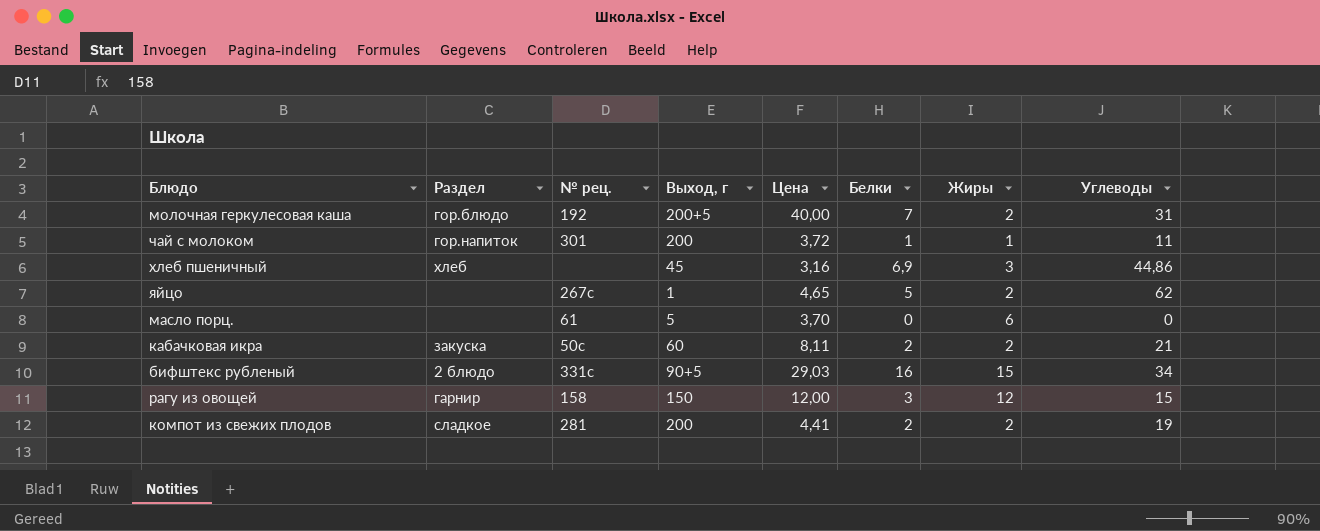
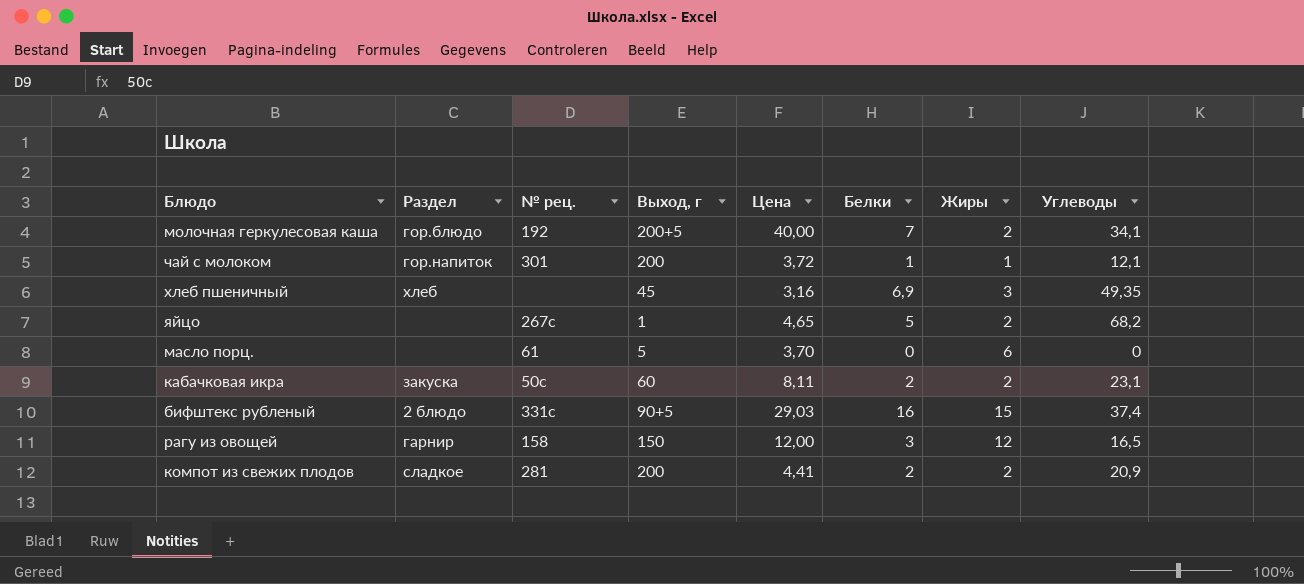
молочная геркулесовая каша | Углеводы: 31 -> 34,1
чай с молоком | Углеводы: 11 -> 12,1
хлеб пшеничный | Углеводы: 44,86 -> 49,35
яйцо | Углеводы: 62 -> 68,2
кабачковая икра | Углеводы: 21 -> 23,1
бифштекс рубленый | Углеводы: 34 -> 37,4
рагу из овощей | Углеводы: 15 -> 16,5
компот из свежих плодов | Углеводы: 19 -> 20,9

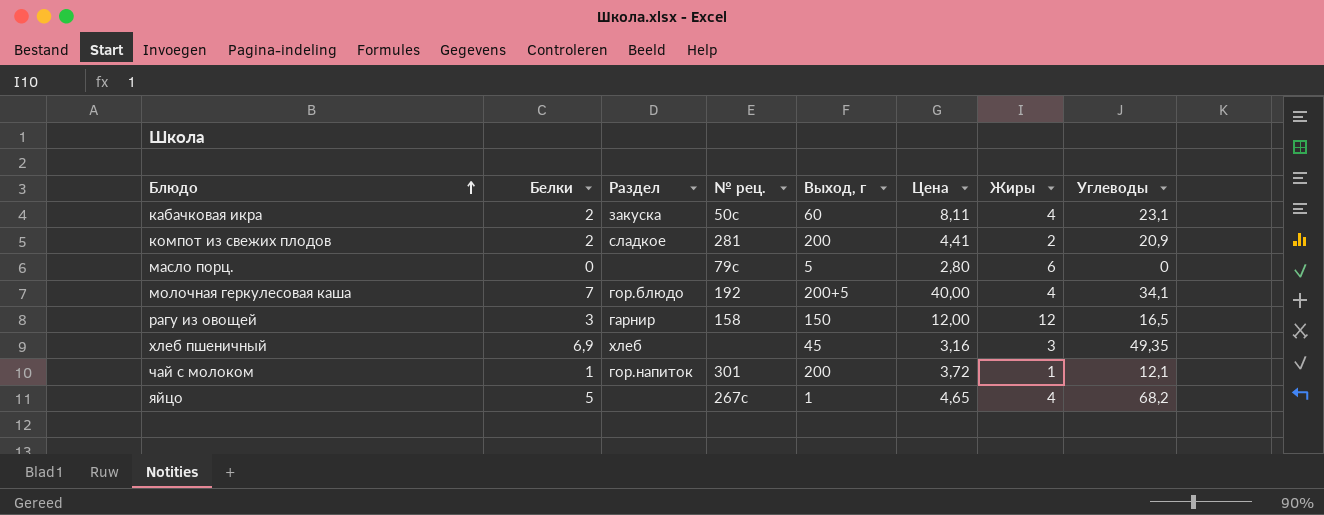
row order: none -> Блюдо ascending
column Белки | position: 6 -> 2
row бифштекс рубленый: 2 блюдо | 331с | 90+5 | 29,03 | 16 | 15 | 37,4 -> none
кабачковая икра | Жиры: 2 -> 4
масло порц. | № рец.: 61 -> 79с
масло порц. | Цена: 3,70 -> 2,80
молочная геркулесовая каша | Жиры: 2 -> 4
яйцо | Жиры: 2 -> 4

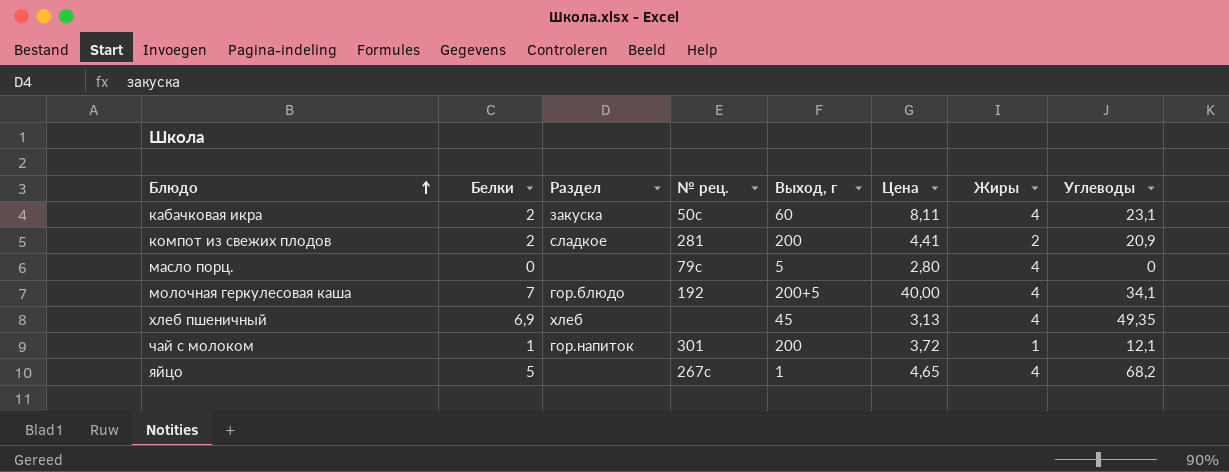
row рагу из овощей: 3 | гарнир | 158 | 150 | 12,00 | 12 | 16,5 -> none
масло порц. | Жиры: 6 -> 4
хлеб пшеничный | Цена: 3,16 -> 3,13
хлеб пшеничный | Жиры: 3 -> 4

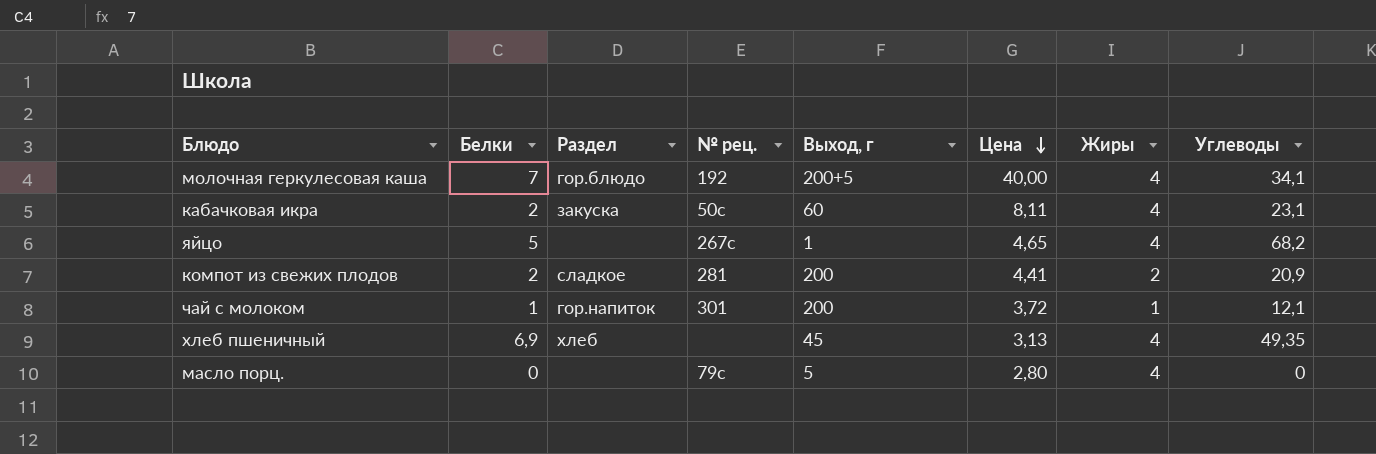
row order: Блюдо ascending -> Цена descending

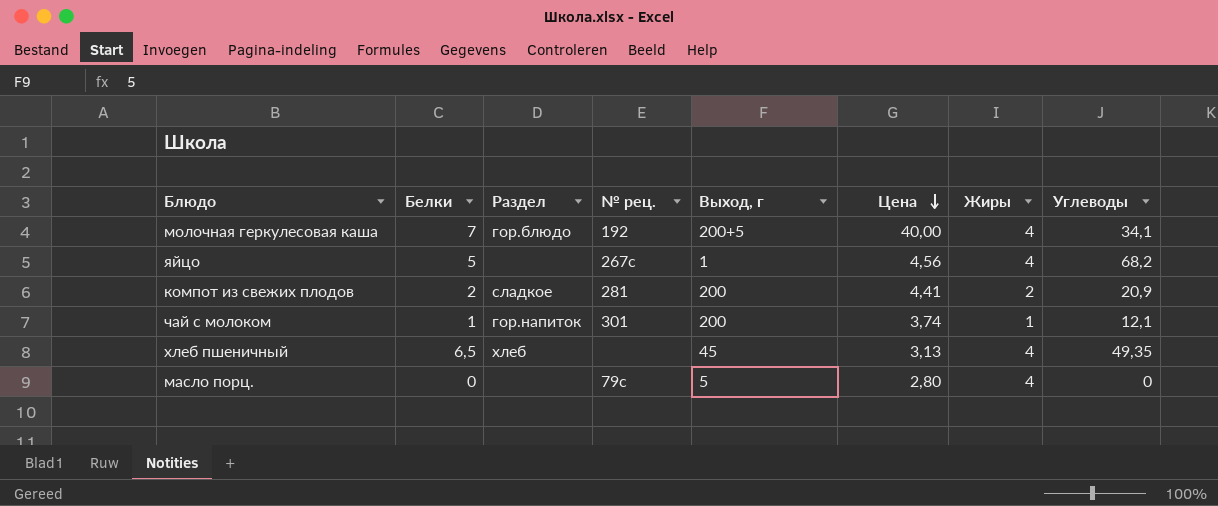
row кабачковая икра: 2 | закуска | 50с | 60 | 8,11 | 4 | 23,1 -> none
яйцо | Цена: 4,65 -> 4,56
чай с молоком | Цена: 3,72 -> 3,74
хлеб пшеничный | Белки: 6,9 -> 6,5

